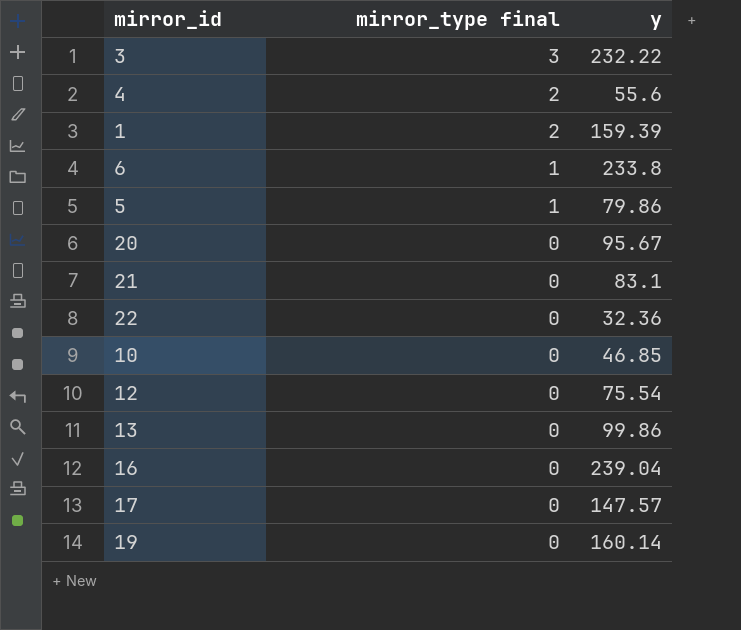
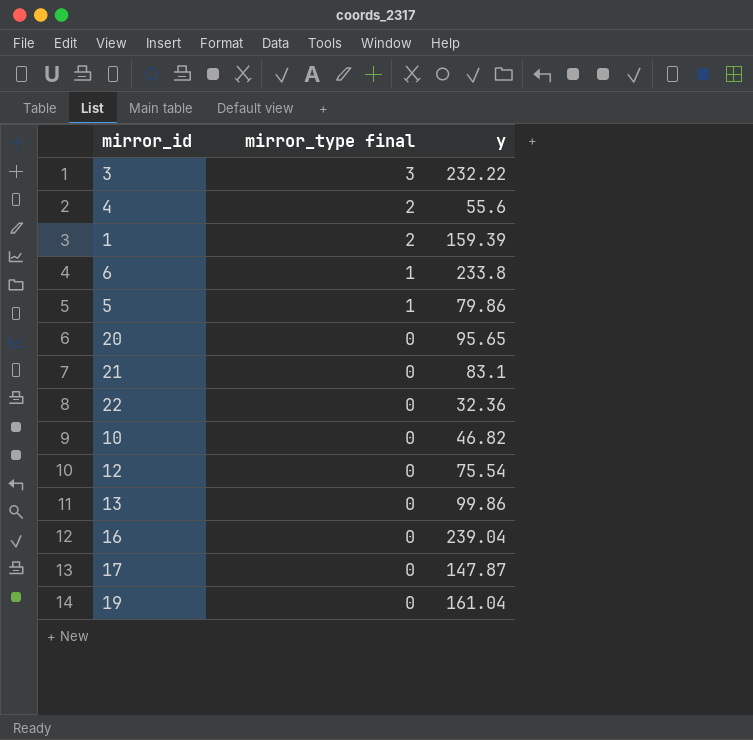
20 | y: 95.67 -> 95.65
10 | y: 46.85 -> 46.82
17 | y: 147.57 -> 147.87
19 | y: 160.14 -> 161.04

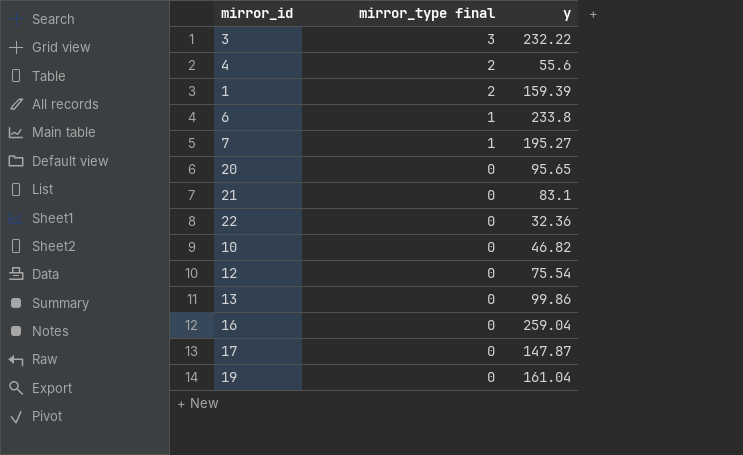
row 5: 1 | 79.86 -> none
row 7: none -> 1 | 195.27
16 | y: 239.04 -> 259.04

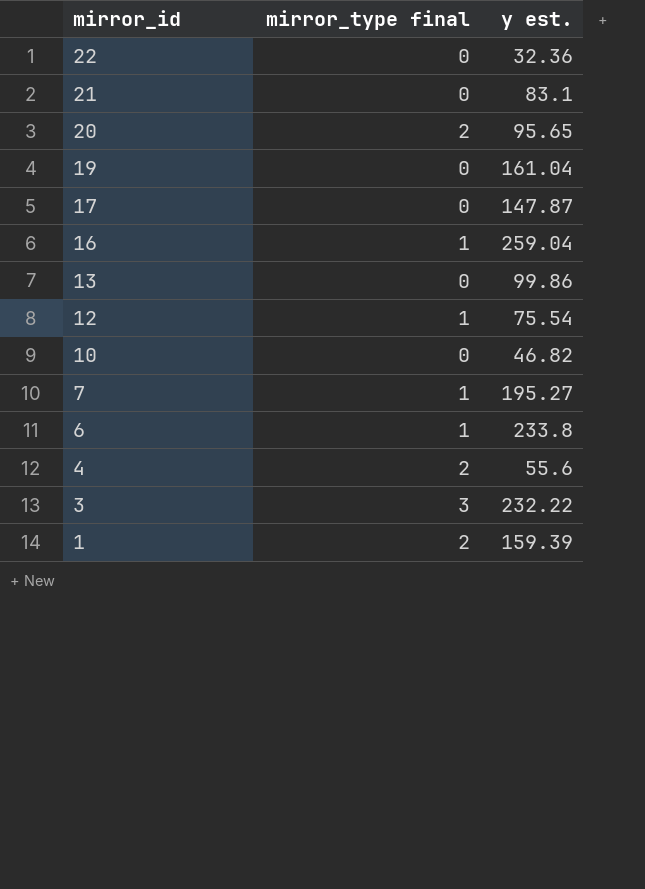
row order: mirror_type final descending -> mirror_id descending
column name: y -> y est.
20 | mirror_type final: 0 -> 2
16 | mirror_type final: 0 -> 1
12 | mirror_type final: 0 -> 1

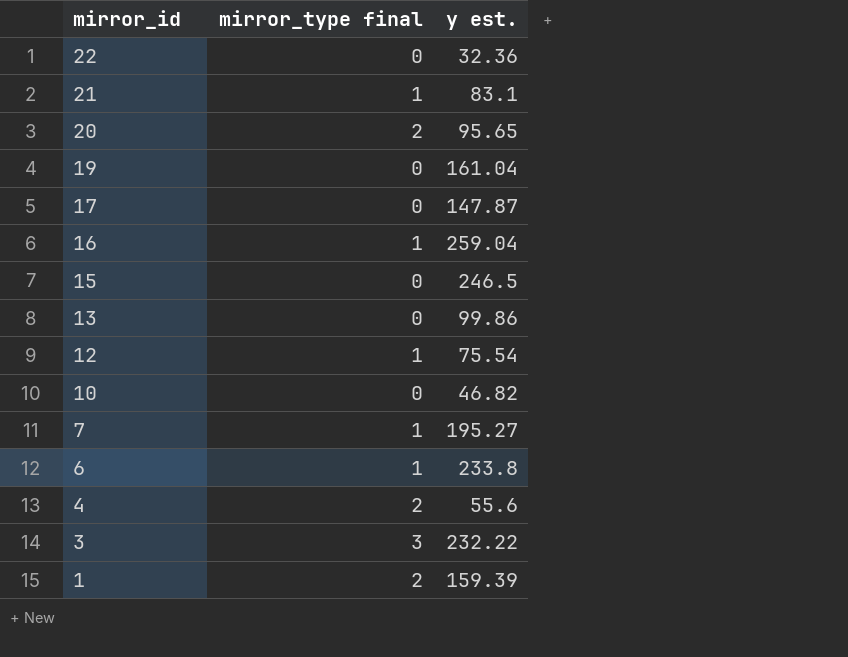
21 | mirror_type final: 0 -> 1
row 15: none -> 0 | 246.5

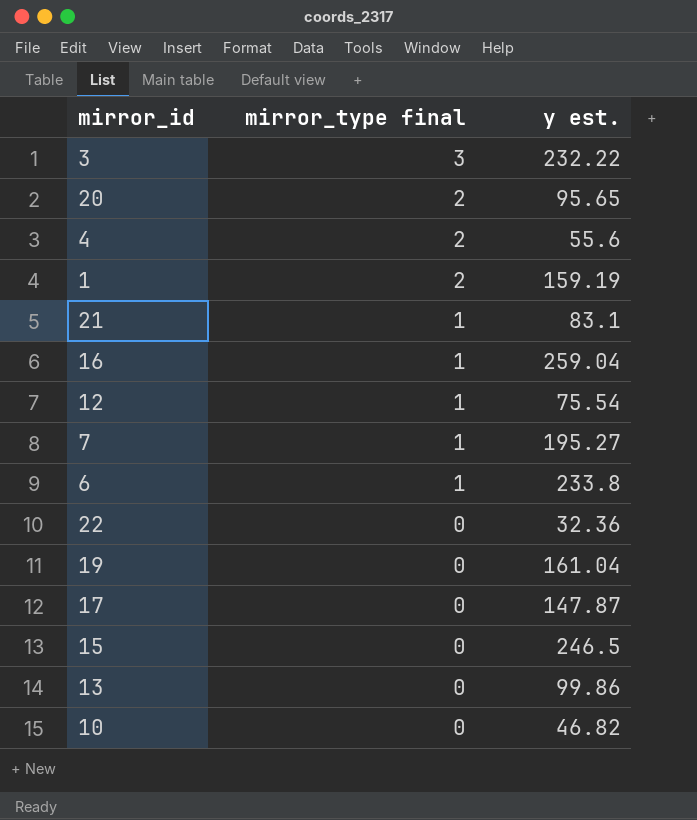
row order: mirror_id descending -> mirror_type final descending
1 | y est.: 159.39 -> 159.19

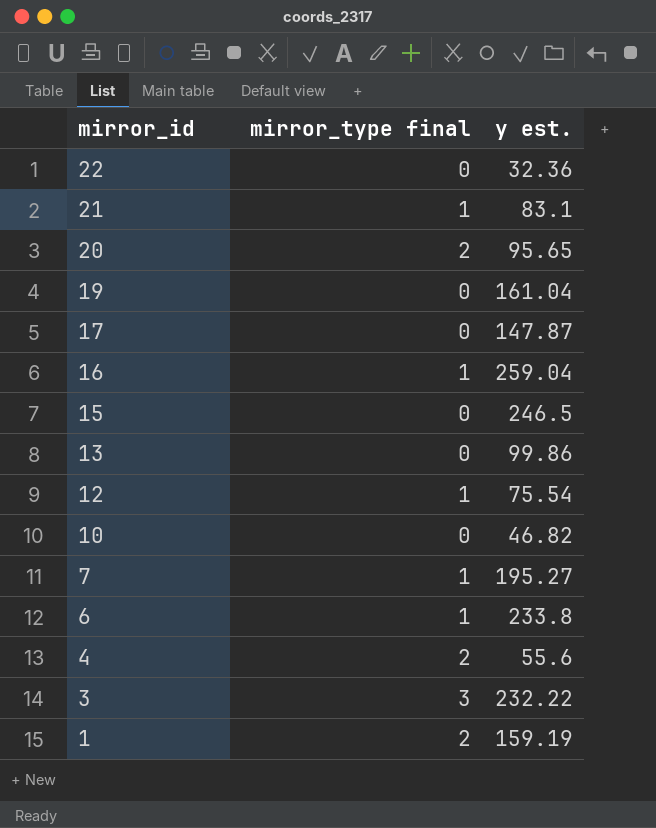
row order: mirror_type final descending -> mirror_id descending

